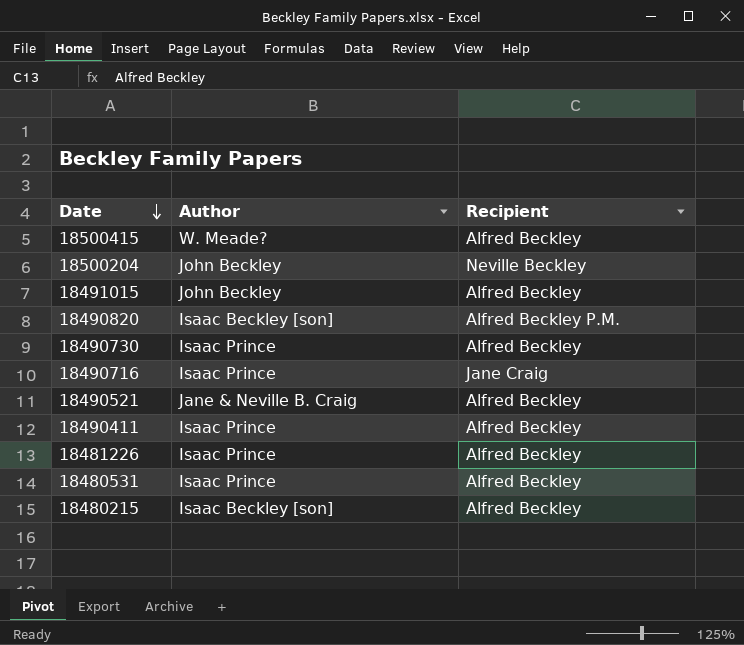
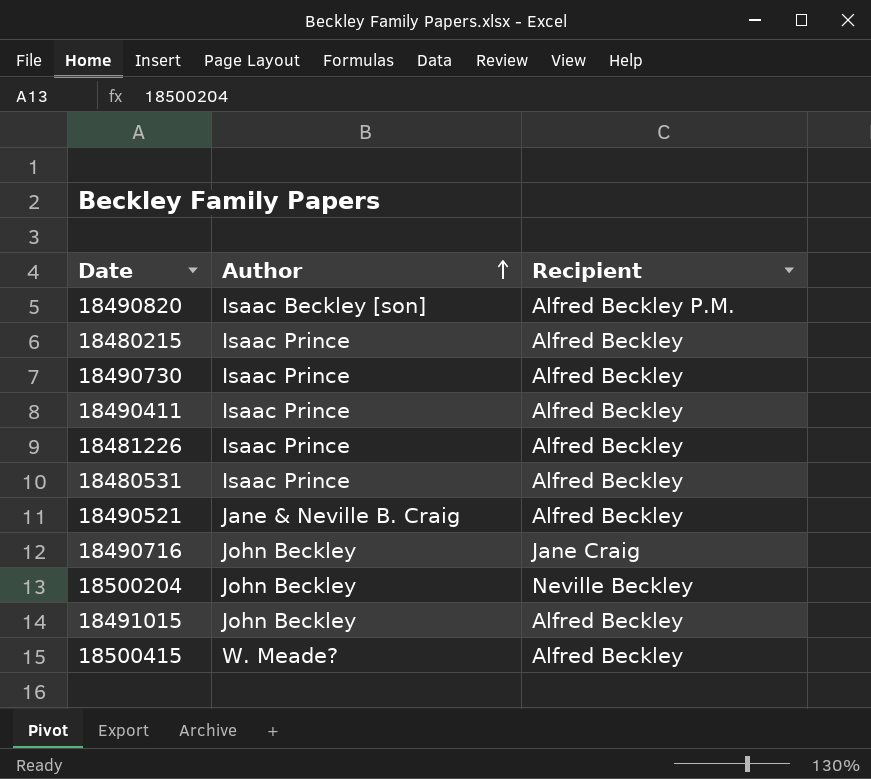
row order: Date descending -> Author ascending
18480215 | Author: Isaac Beckley [son] -> Isaac Prince
18490716 | Author: Isaac Prince -> John Beckley

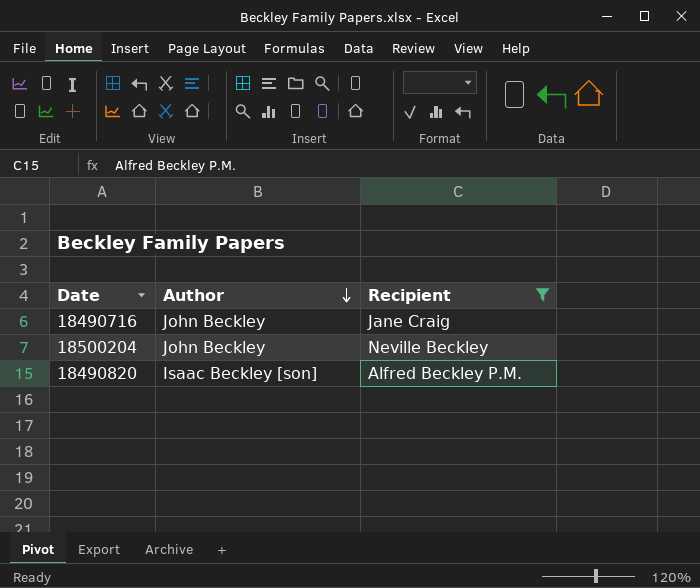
filter: none -> Recipient != Alfred Beckley
row order: Author ascending -> Author descending

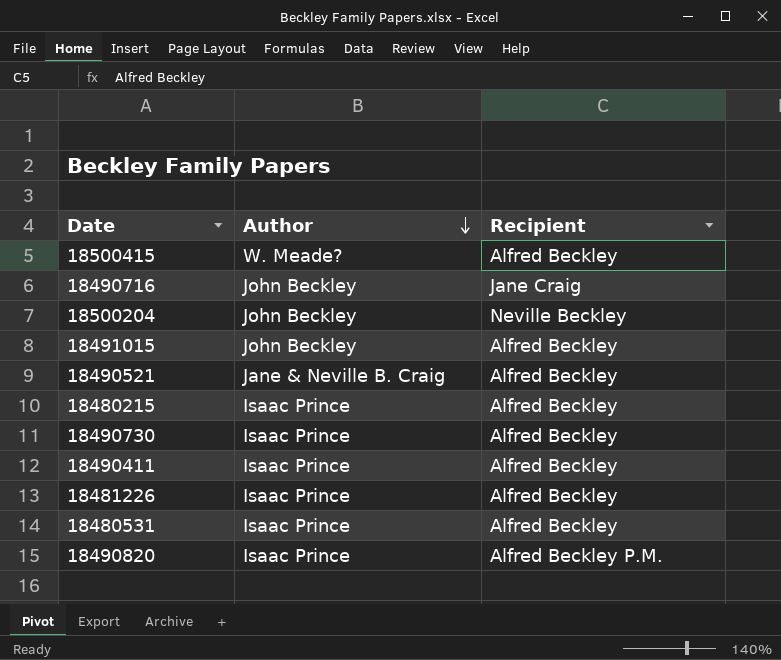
filter: Recipient != Alfred Beckley -> none
18490820 | Author: Isaac Beckley [son] -> Isaac Prince

